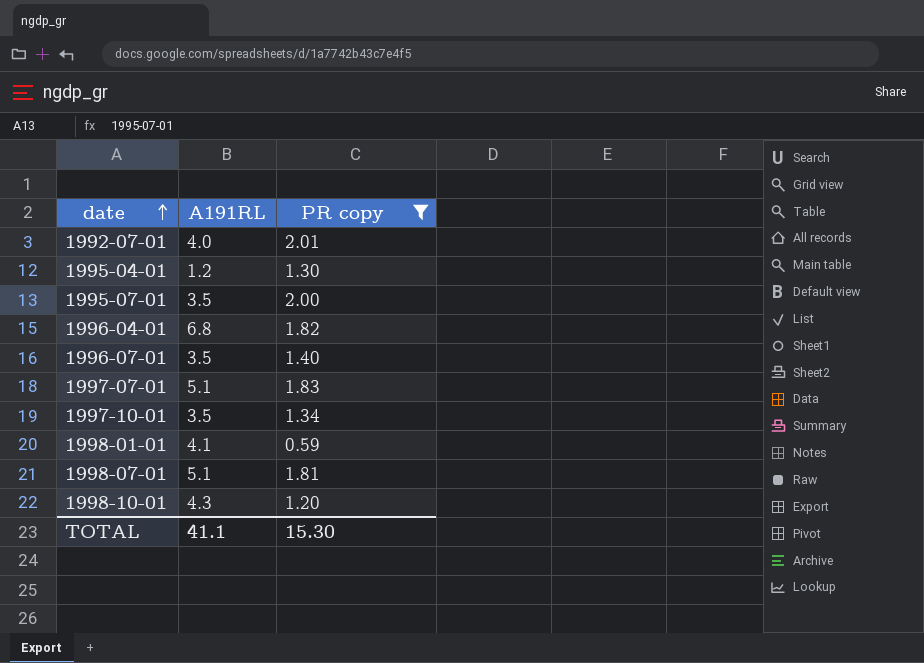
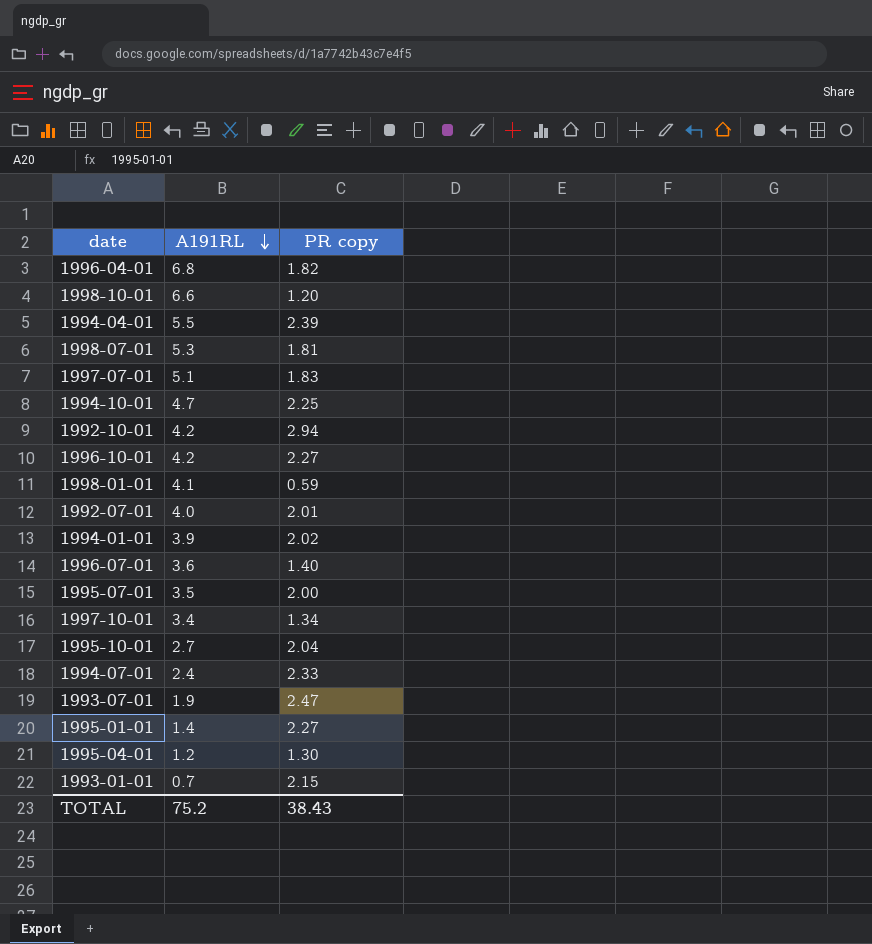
filter: PR copy <= 2.01 -> none
row order: date ascending -> A191RL descending
1998-10-01 | A191RL: 4.3 -> 6.6
1998-07-01 | A191RL: 5.1 -> 5.3
1996-07-01 | A191RL: 3.5 -> 3.6
1997-10-01 | A191RL: 3.5 -> 3.4
TOTAL | A191RL: 41.1 -> 75.2
TOTAL | PR copy: 15.30 -> 38.43

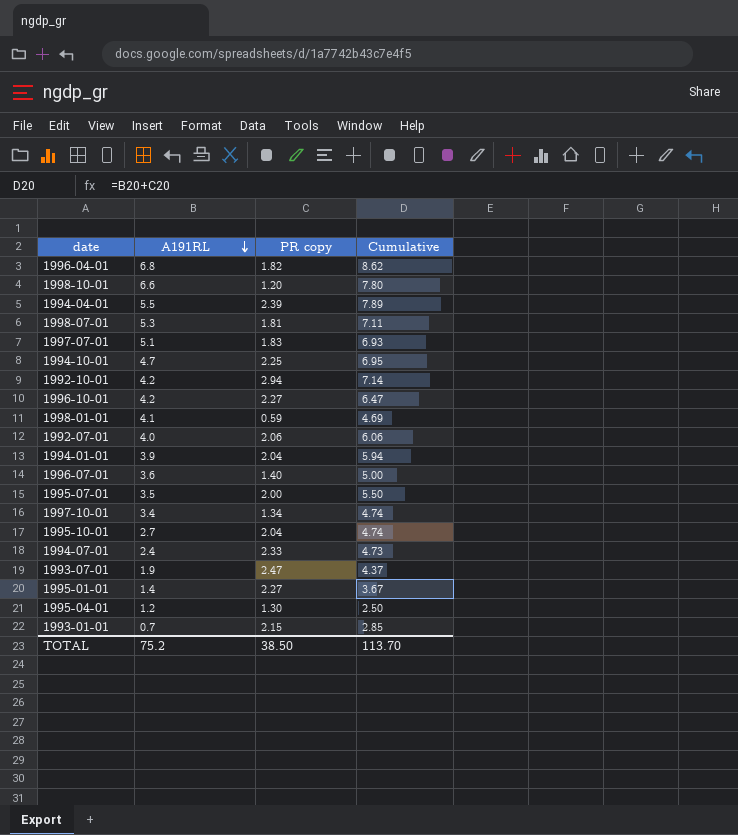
column Cumulative | formula: none -> [A191RL] + [PR copy]
1992-07-01 | PR copy: 2.01 -> 2.06
1994-01-01 | PR copy: 2.02 -> 2.04
TOTAL | PR copy: 38.43 -> 38.50

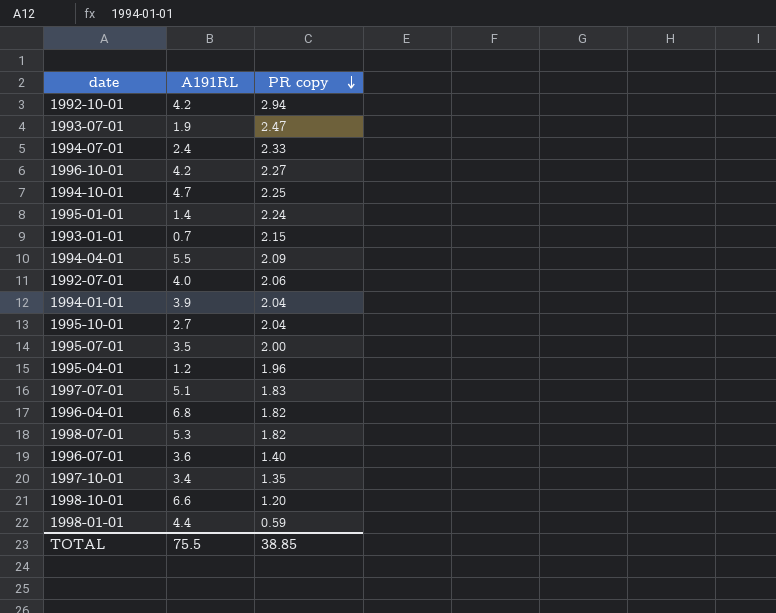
row order: A191RL descending -> PR copy descending
column Cumulative | formula: [A191RL] + [PR copy] -> none
1995-01-01 | PR copy: 2.27 -> 2.24
1994-04-01 | PR copy: 2.39 -> 2.09
1995-04-01 | PR copy: 1.30 -> 1.96
1998-07-01 | PR copy: 1.81 -> 1.82
1997-10-01 | PR copy: 1.34 -> 1.35
1998-01-01 | A191RL: 4.1 -> 4.4
TOTAL | A191RL: 75.2 -> 75.5
TOTAL | PR copy: 38.50 -> 38.85

